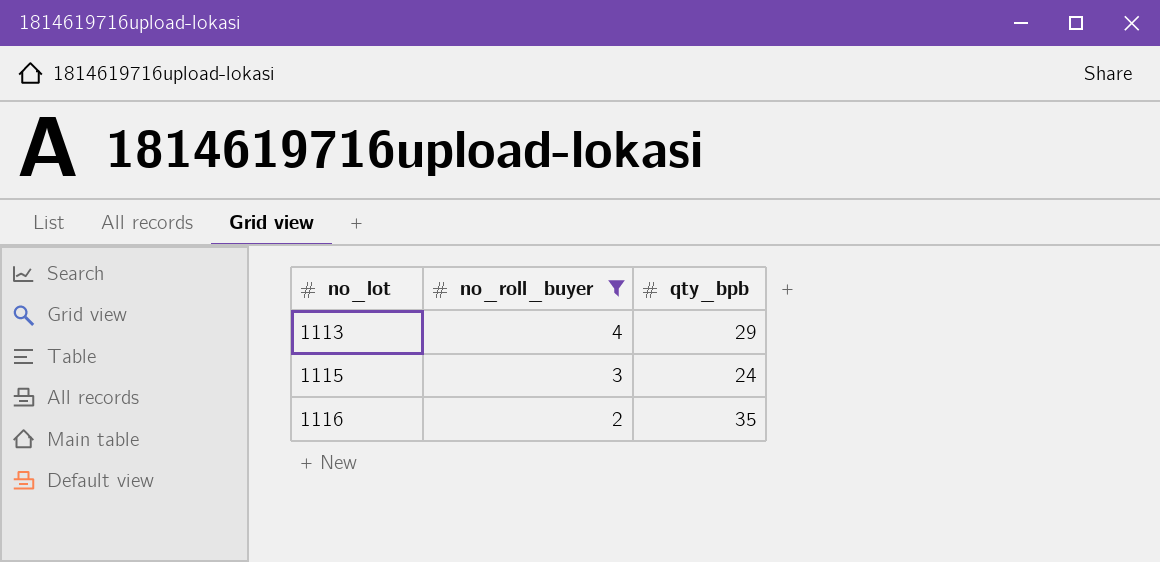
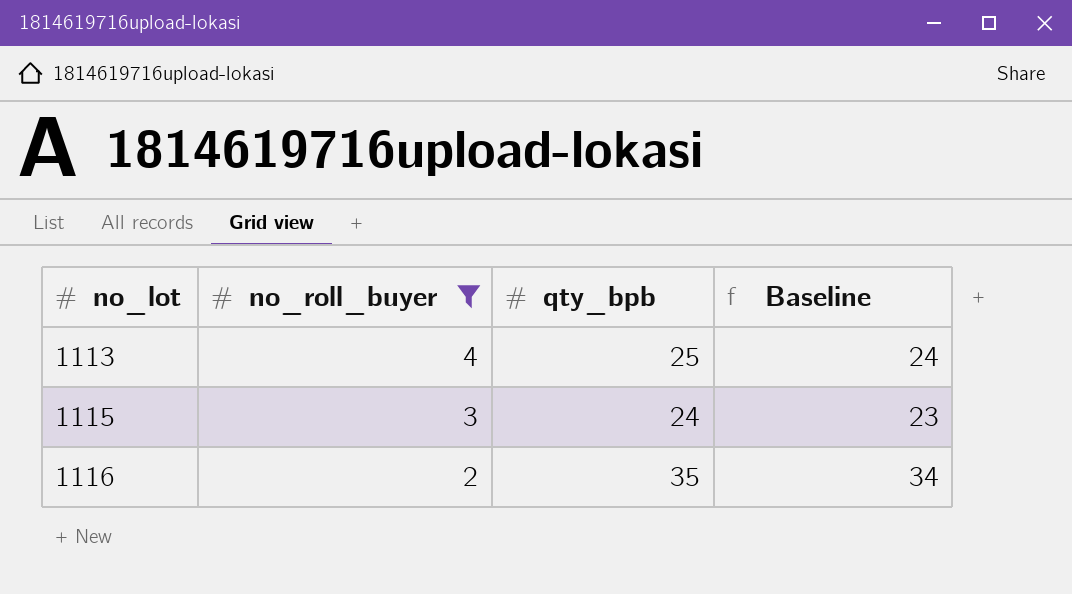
column Baseline | formula: none -> [qty_bpb] - 1
1113 | qty_bpb: 29 -> 25

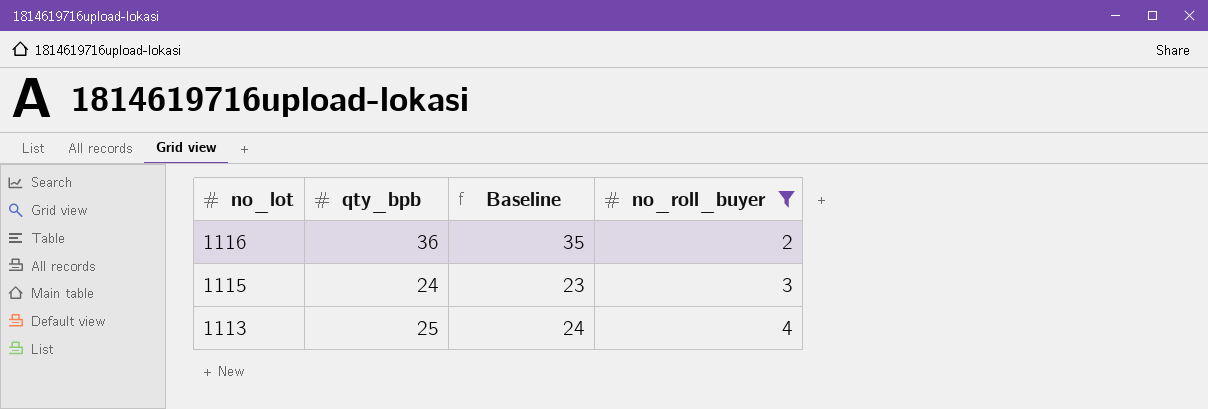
row order: no_lot ascending -> no_lot descending
column no_roll_buyer | position: 2 -> 4
1116 | qty_bpb: 35 -> 36
1116 | Baseline: 34 -> 35

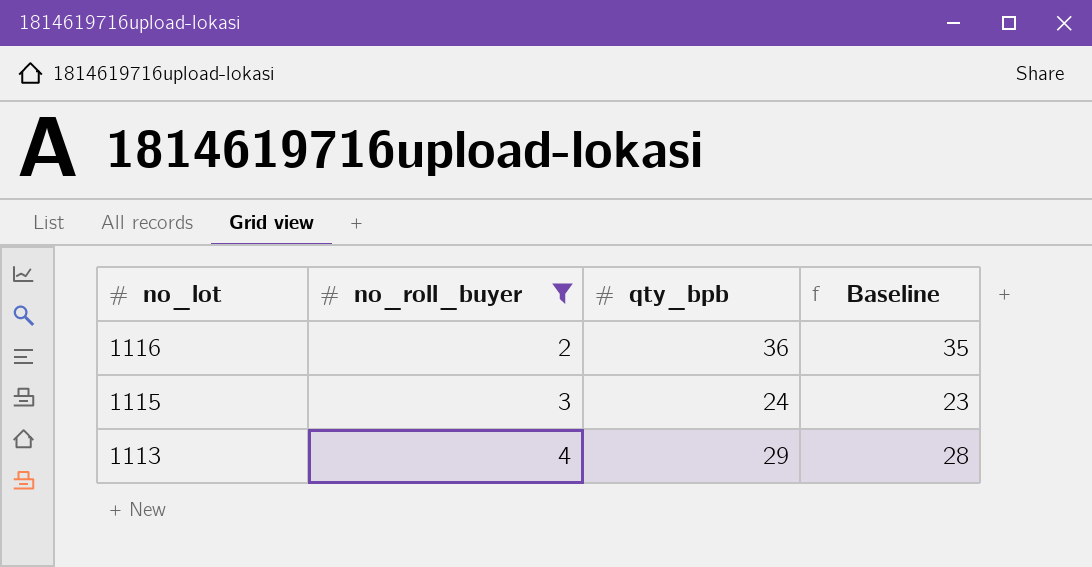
column no_roll_buyer | position: 4 -> 2
1113 | qty_bpb: 25 -> 29
1113 | Baseline: 24 -> 28

